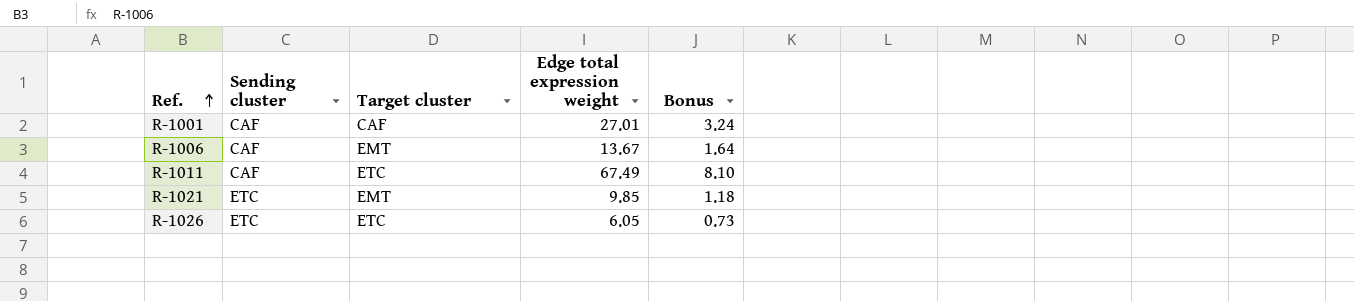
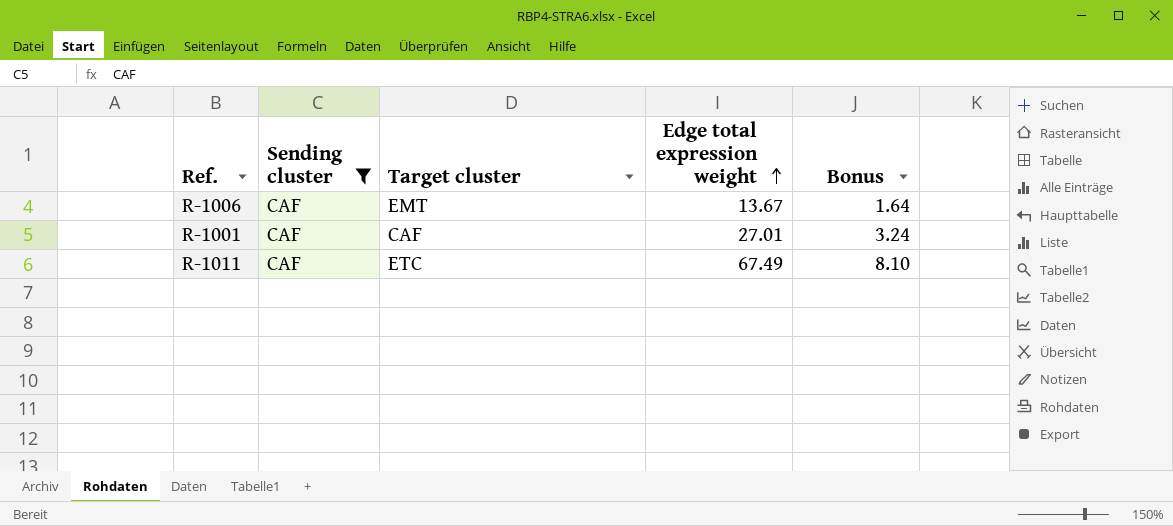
filter: none -> Sending cluster = CAF
row order: Ref. ascending -> Edge total expression weight ascending

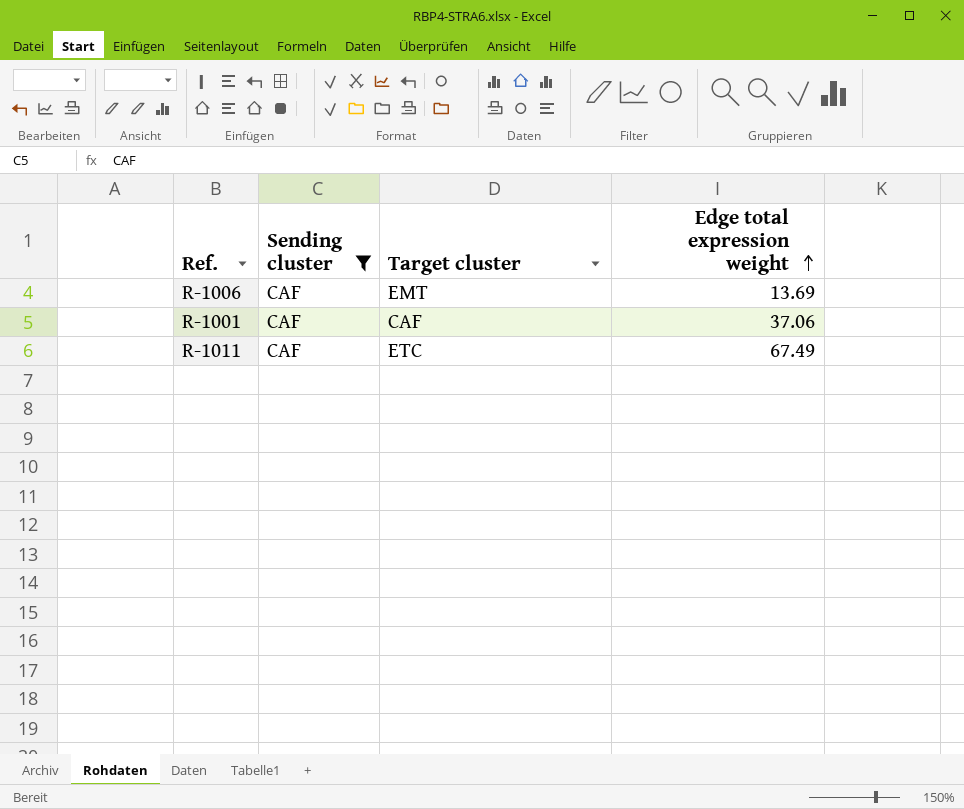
column Bonus | formula: [Edge total expression weight] * 0.12 -> none
R-1006 | Edge total expression weight: 13.67 -> 13.69
R-1001 | Edge total expression weight: 27.01 -> 37.06

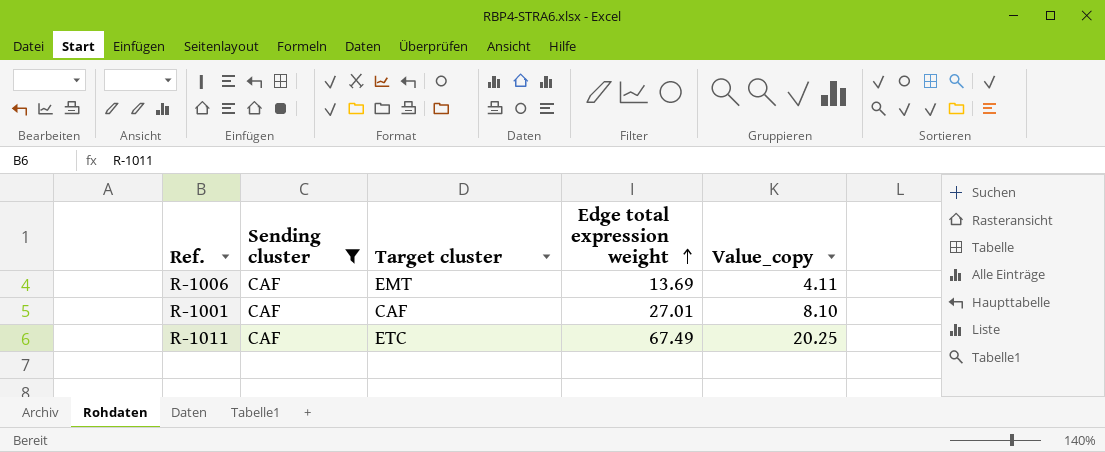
column Value_copy | formula: none -> [Edge total expression weight] * 0.3
R-1001 | Edge total expression weight: 37.06 -> 27.01

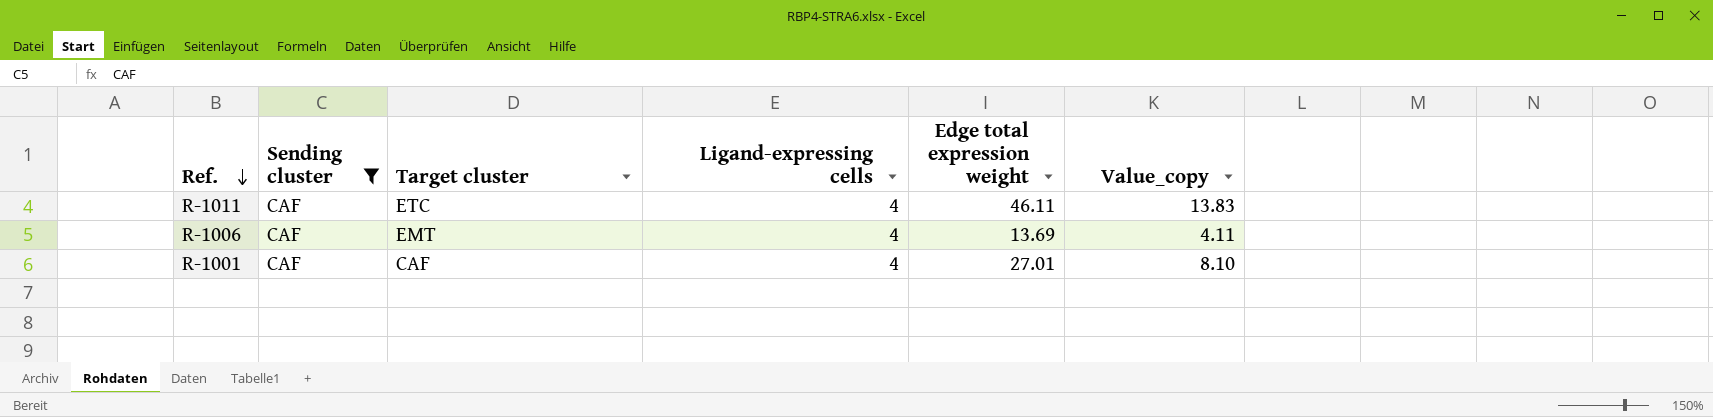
row order: Edge total expression weight ascending -> Ref. descending
column Ligand-expressing cells | position: none -> 4
R-1011 | Edge total expression weight: 67.49 -> 46.11
R-1011 | Value_copy: 20.25 -> 13.83

